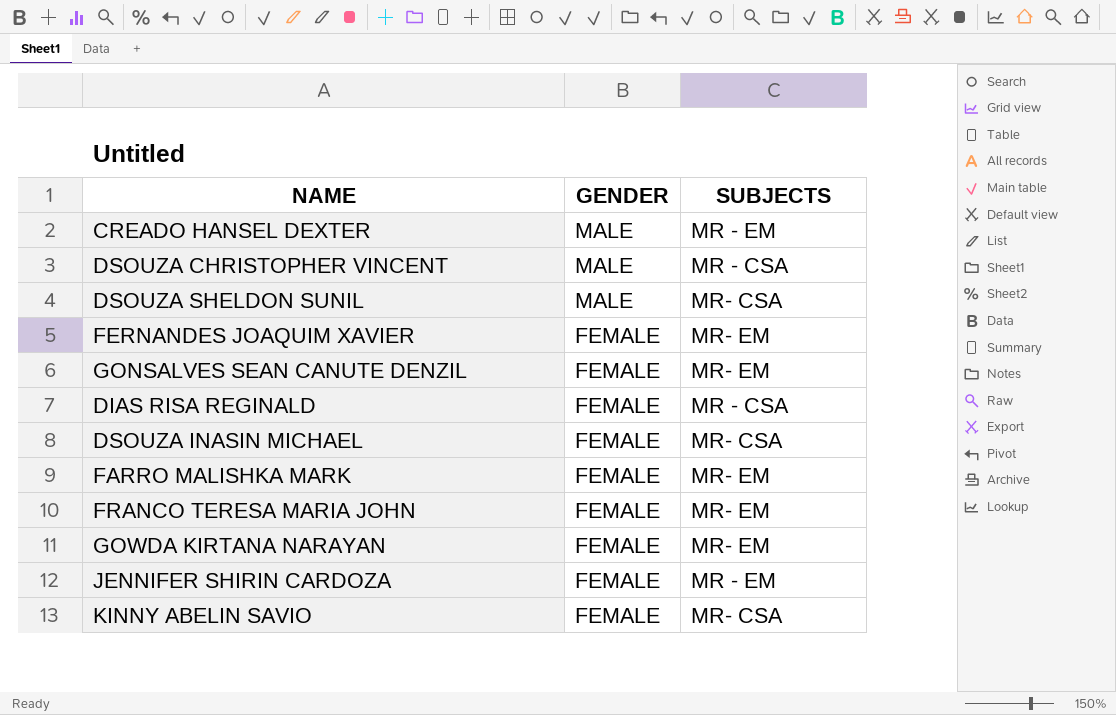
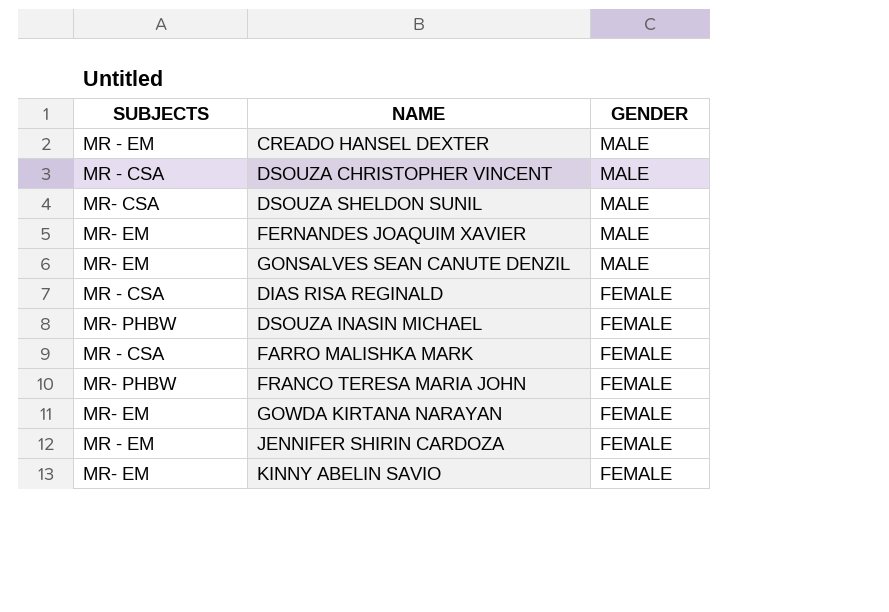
column SUBJECTS | position: 3 -> 1
FERNANDES JOAQUIM XAVIER | GENDER: FEMALE -> MALE
GONSALVES SEAN CANUTE DENZIL | GENDER: FEMALE -> MALE
DSOUZA INASIN MICHAEL | SUBJECTS: MR- CSA -> MR- PHBW
FARRO MALISHKA MARK | SUBJECTS: MR- EM -> MR - CSA
FRANCO TERESA MARIA JOHN | SUBJECTS: MR- EM -> MR- PHBW
KINNY ABELIN SAVIO | SUBJECTS: MR- CSA -> MR- EM

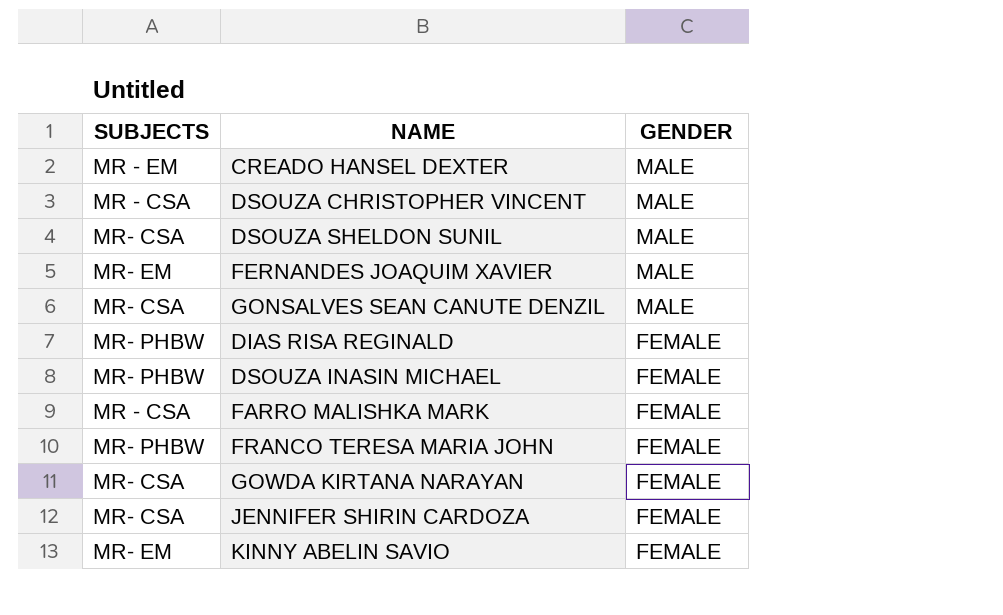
GONSALVES SEAN CANUTE DENZIL | SUBJECTS: MR- EM -> MR- CSA
DIAS RISA REGINALD | SUBJECTS: MR - CSA -> MR- PHBW
GOWDA KIRTANA NARAYAN | SUBJECTS: MR- EM -> MR- CSA
JENNIFER SHIRIN CARDOZA | SUBJECTS: MR - EM -> MR- CSA

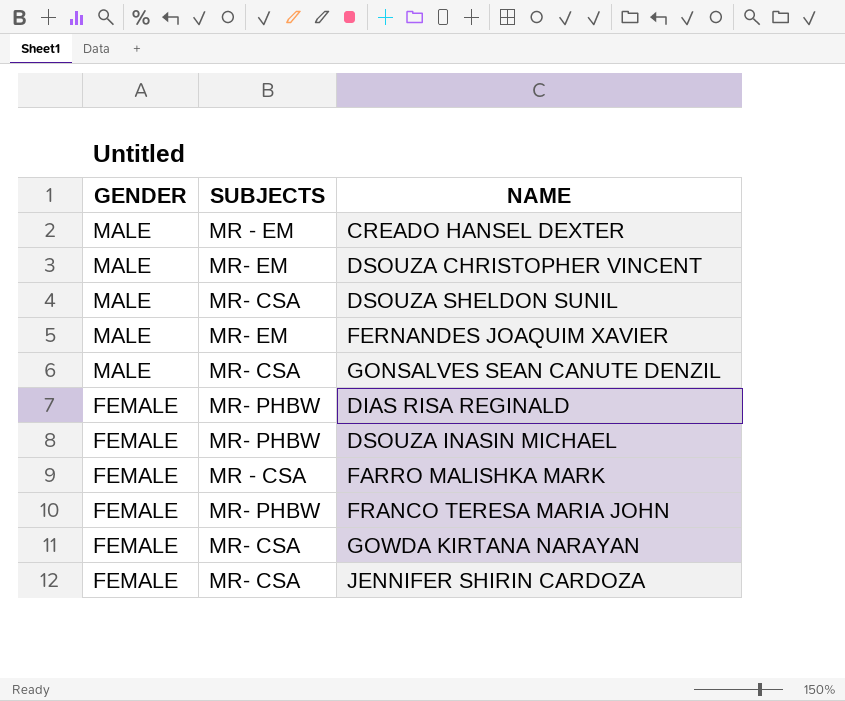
column GENDER | position: 3 -> 1
row KINNY ABELIN SAVIO: MR- EM | FEMALE -> none
DSOUZA CHRISTOPHER VINCENT | SUBJECTS: MR - CSA -> MR- EM

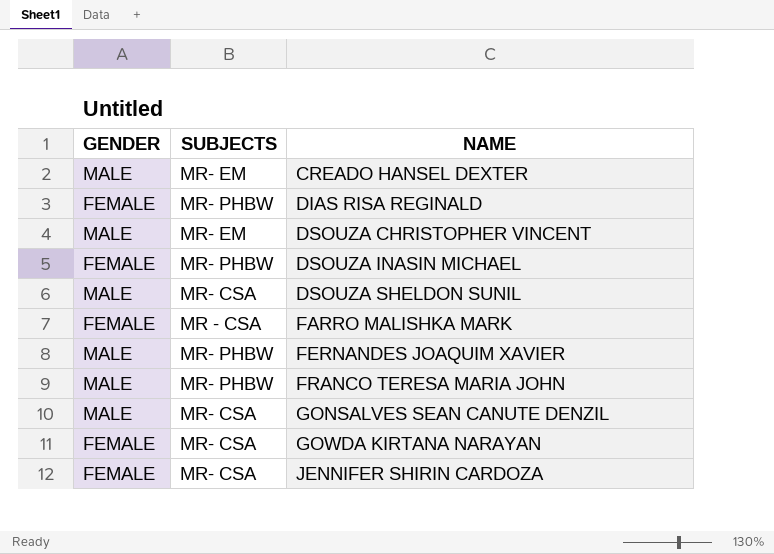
row order: GENDER descending -> NAME ascending
CREADO HANSEL DEXTER | SUBJECTS: MR - EM -> MR- EM
FERNANDES JOAQUIM XAVIER | SUBJECTS: MR- EM -> MR- PHBW
FRANCO TERESA MARIA JOHN | GENDER: FEMALE -> MALE

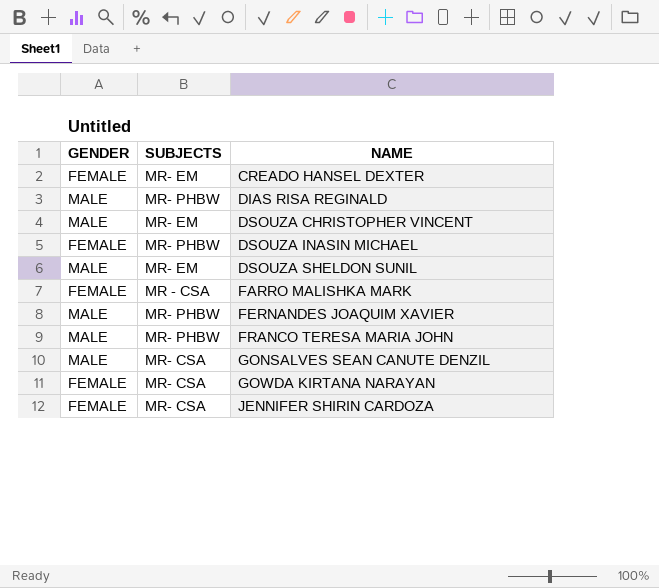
CREADO HANSEL DEXTER | GENDER: MALE -> FEMALE
DIAS RISA REGINALD | GENDER: FEMALE -> MALE
DSOUZA SHELDON SUNIL | SUBJECTS: MR- CSA -> MR- EM

